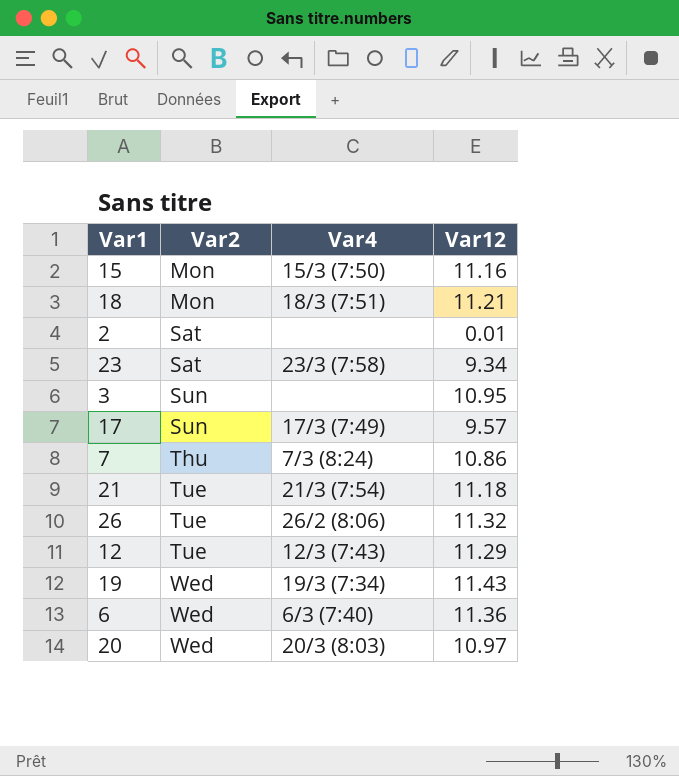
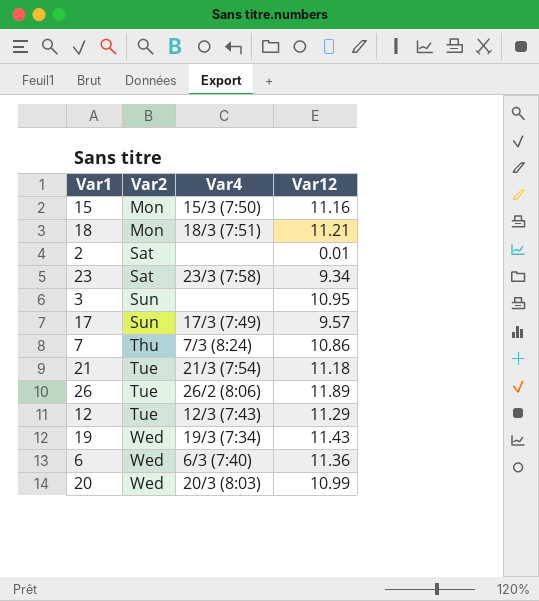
26 | Var12: 11.32 -> 11.89
20 | Var12: 10.97 -> 10.99

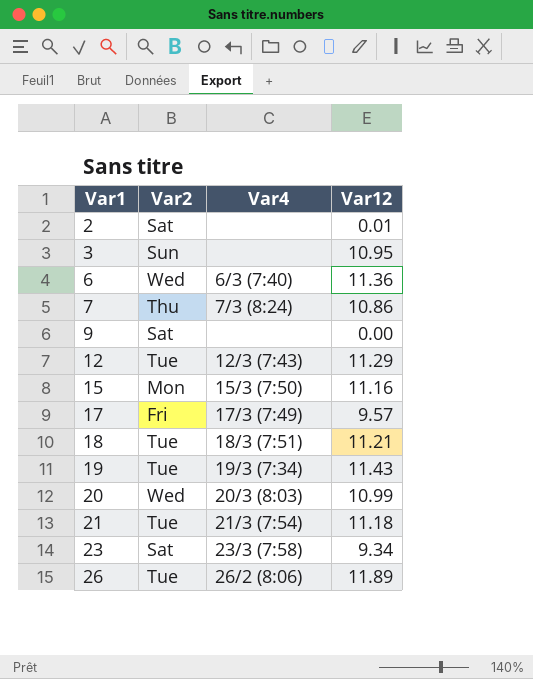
row order: Var2 ascending -> Var1 ascending
row 9: none -> Sat | none | 0.00
17 | Var2: Sun -> Fri
18 | Var2: Mon -> Tue
19 | Var2: Wed -> Tue

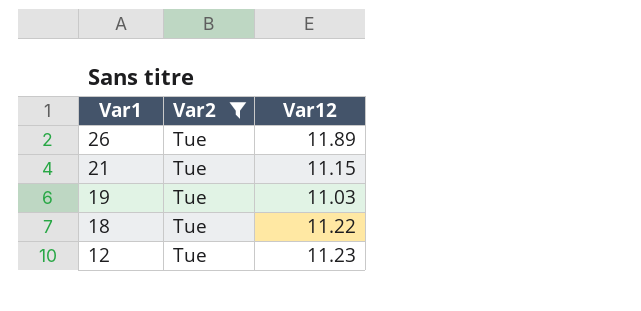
filter: none -> Var2 = Tue
row order: Var1 ascending -> Var1 descending
column Var4 | position: 3 -> none
21 | Var12: 11.18 -> 11.15
19 | Var12: 11.43 -> 11.03
18 | Var12: 11.21 -> 11.22
12 | Var12: 11.29 -> 11.23

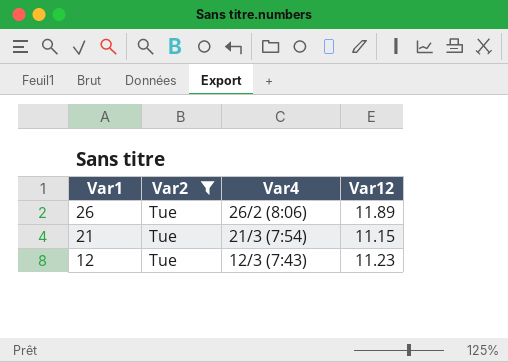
column Var4 | position: none -> 3
row 19: Tue | 11.03 -> none
row 18: Tue | 11.22 -> none

